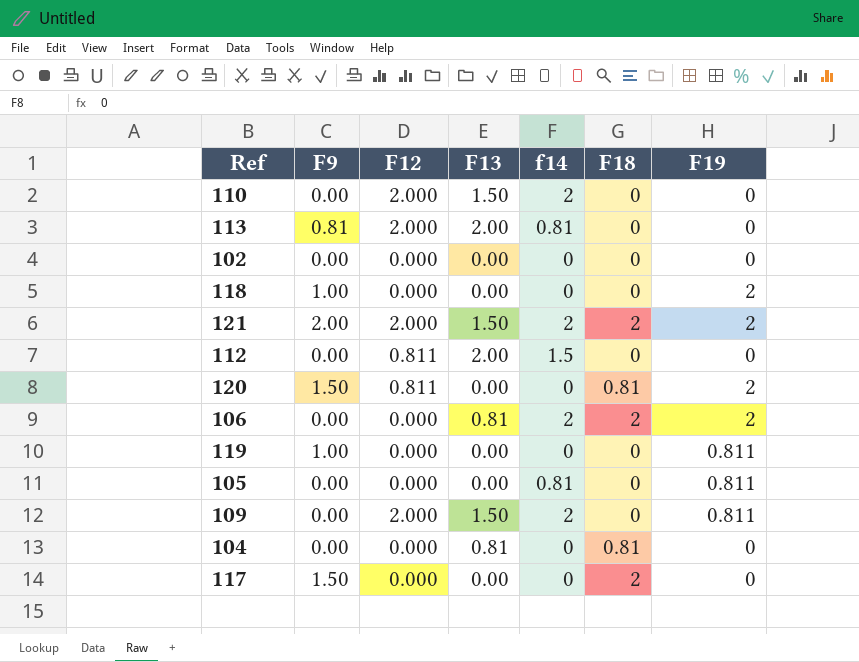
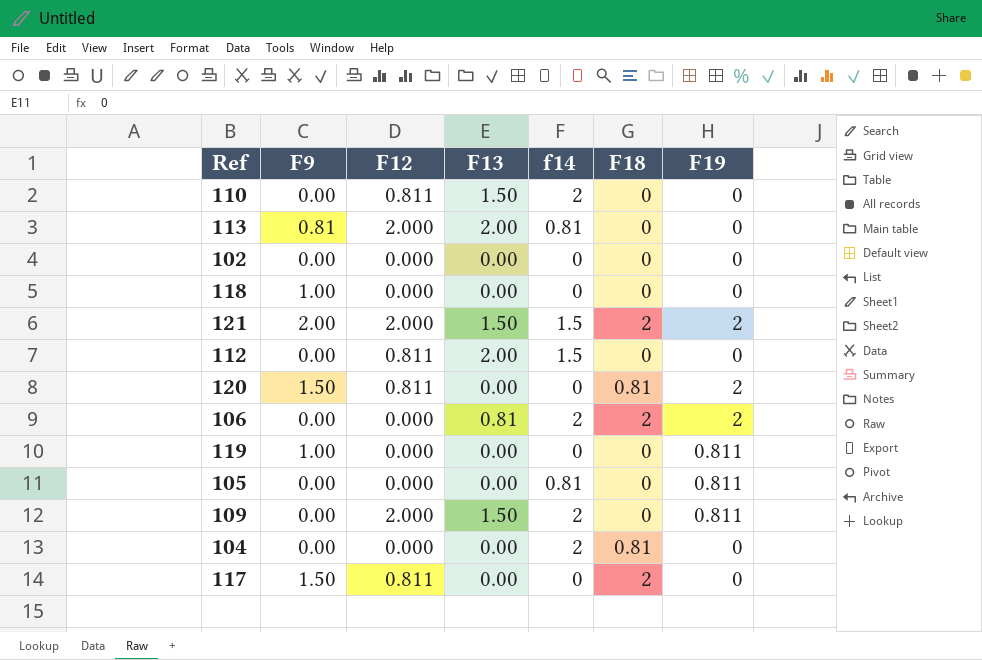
110 | F12: 2.000 -> 0.811
118 | F19: 2 -> 0
121 | f14: 2 -> 1.5
104 | F13: 0.81 -> 0.00
104 | f14: 0 -> 2
117 | F12: 0.000 -> 0.811

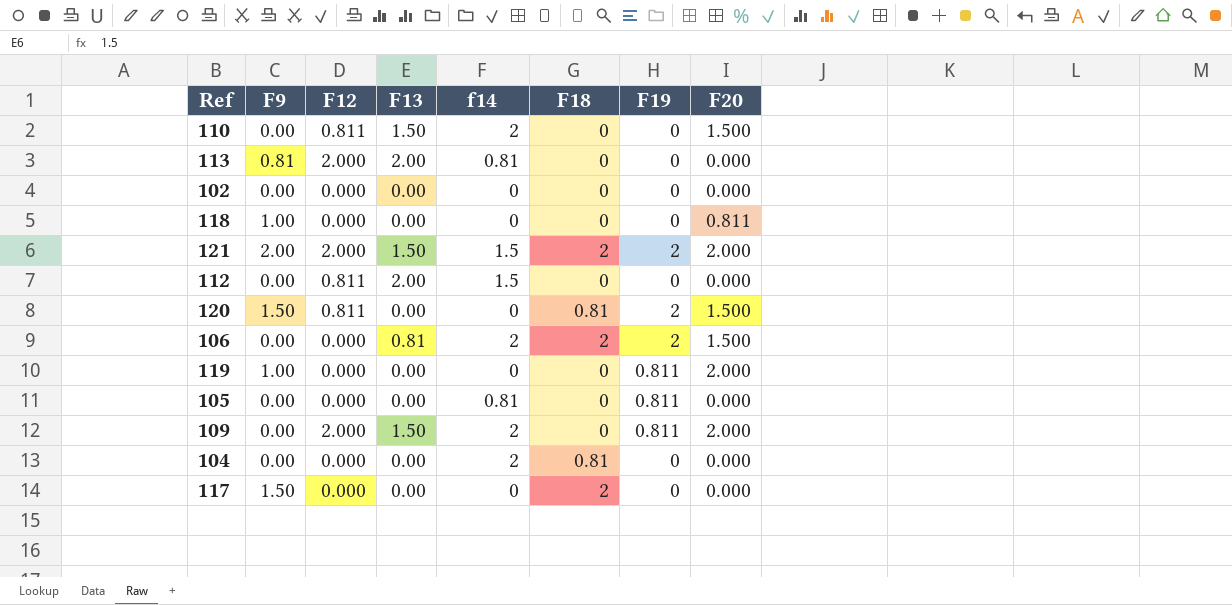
column F20 | position: none -> 8
117 | F12: 0.811 -> 0.000

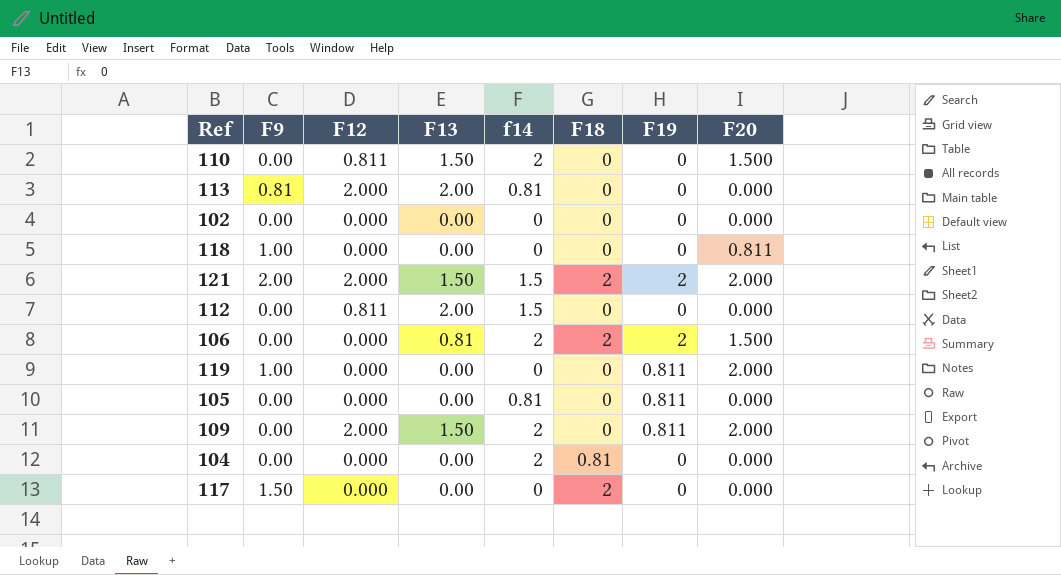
row 120: 1.50 | 0.811 | 0.00 | 0 | 0.81 | 2 | 1.500 -> none

